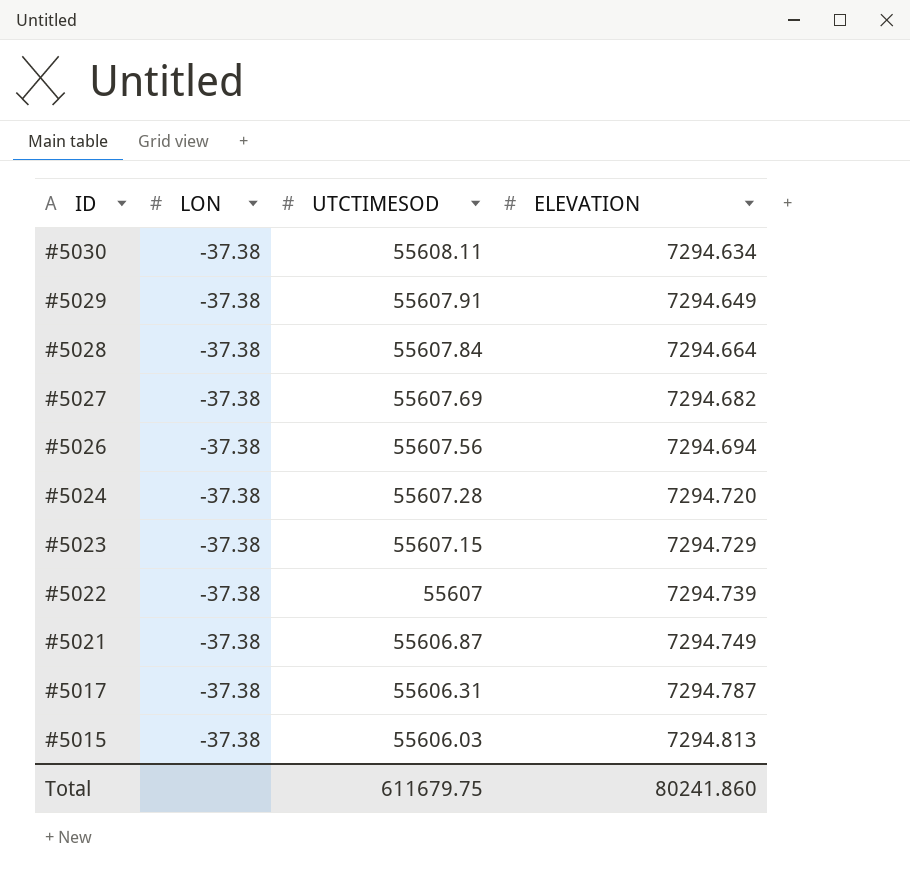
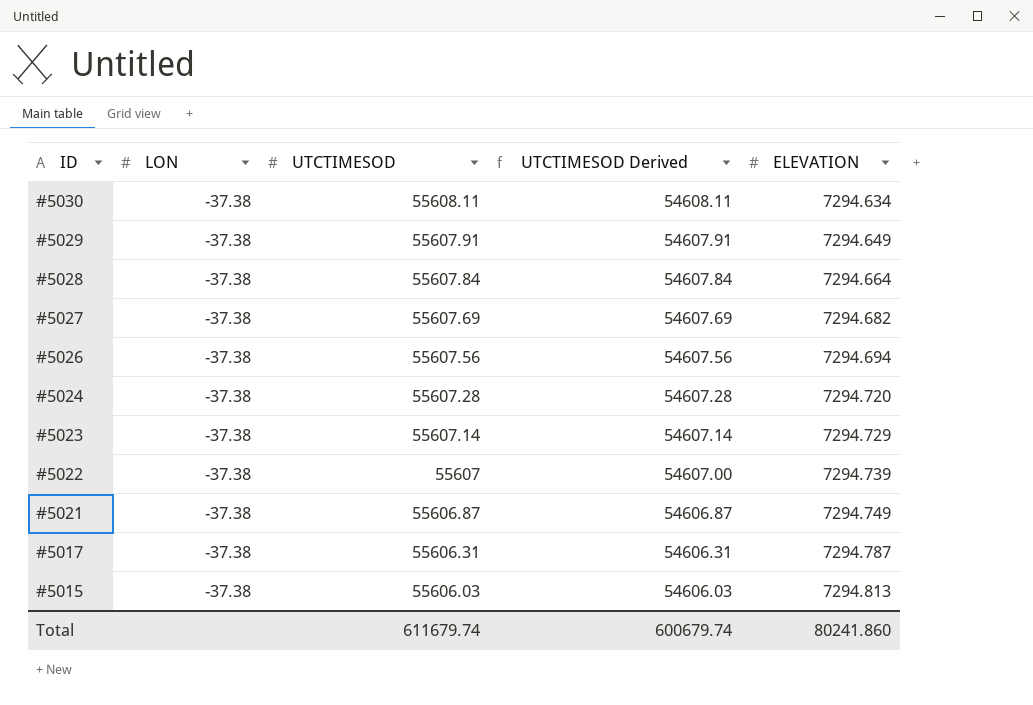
column UTCTIMESOD Derived | formula: none -> [UTCTIMESOD] - 1000
#5023 | UTCTIMESOD: 55607.15 -> 55607.14
Total | UTCTIMESOD: 611679.75 -> 611679.74

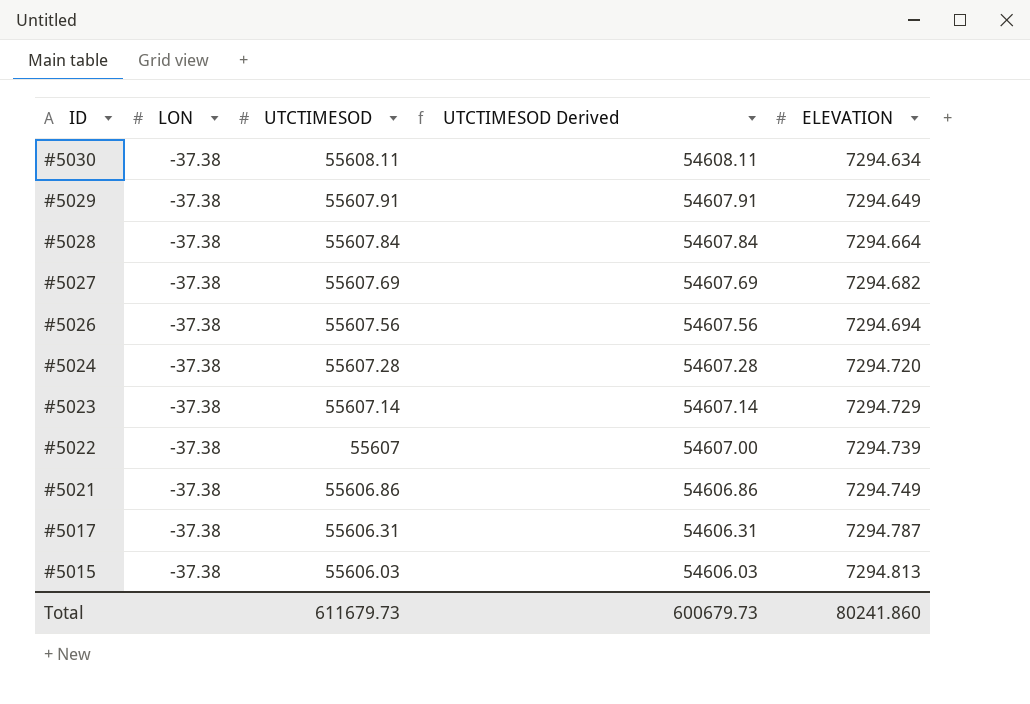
#5021 | UTCTIMESOD: 55606.87 -> 55606.86
#5021 | UTCTIMESOD Derived: 54606.87 -> 54606.86
Total | UTCTIMESOD: 611679.74 -> 611679.73
Total | UTCTIMESOD Derived: 600679.74 -> 600679.73

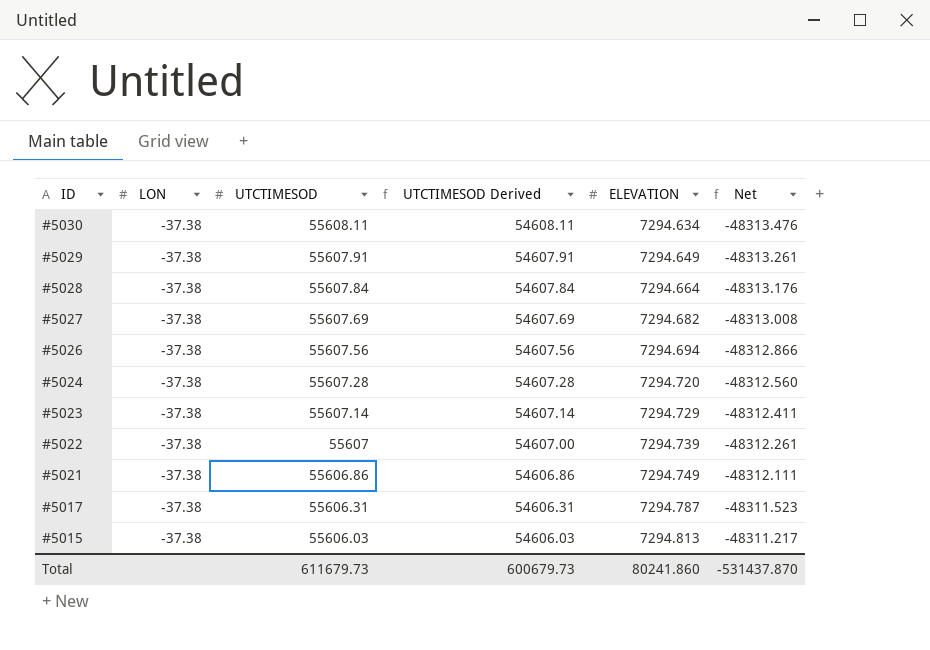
column Net | formula: none -> [ELEVATION] - [UTCTIMESOD]

